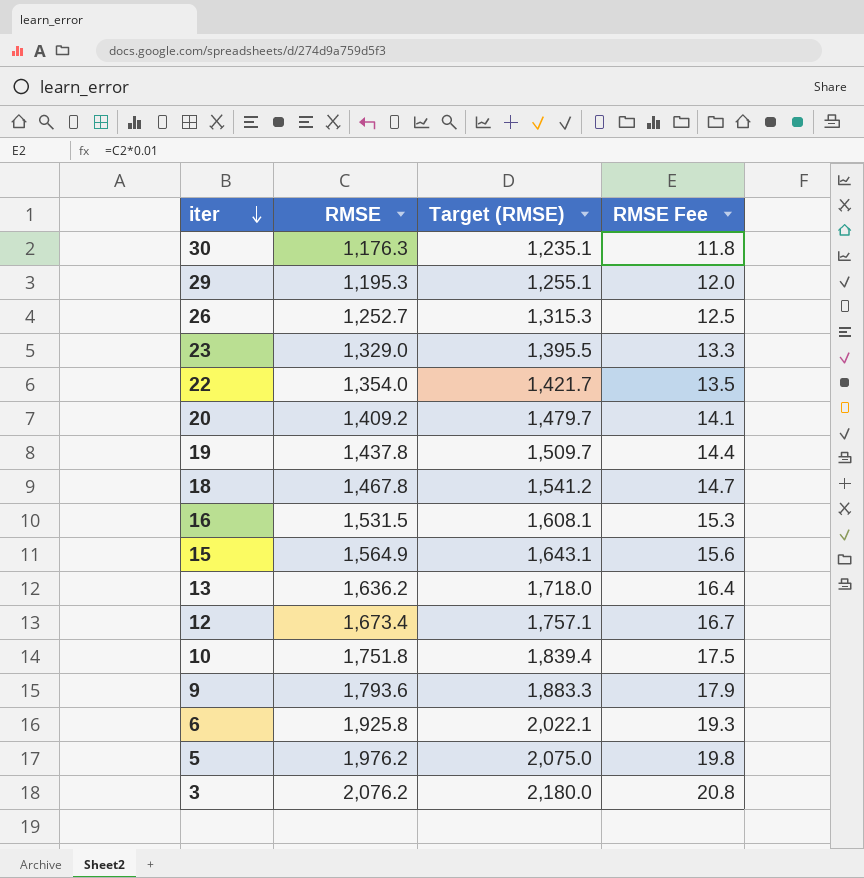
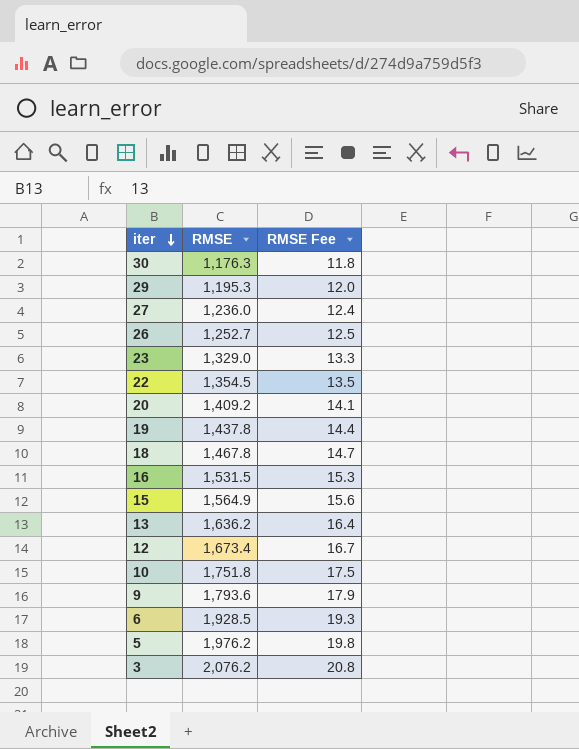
column Target (RMSE) | formula: [RMSE] * 1.05 -> none
row 27: none -> 1,236.0 | 12.4
22 | RMSE: 1,354.0 -> 1,354.5
6 | RMSE: 1,925.8 -> 1,928.5

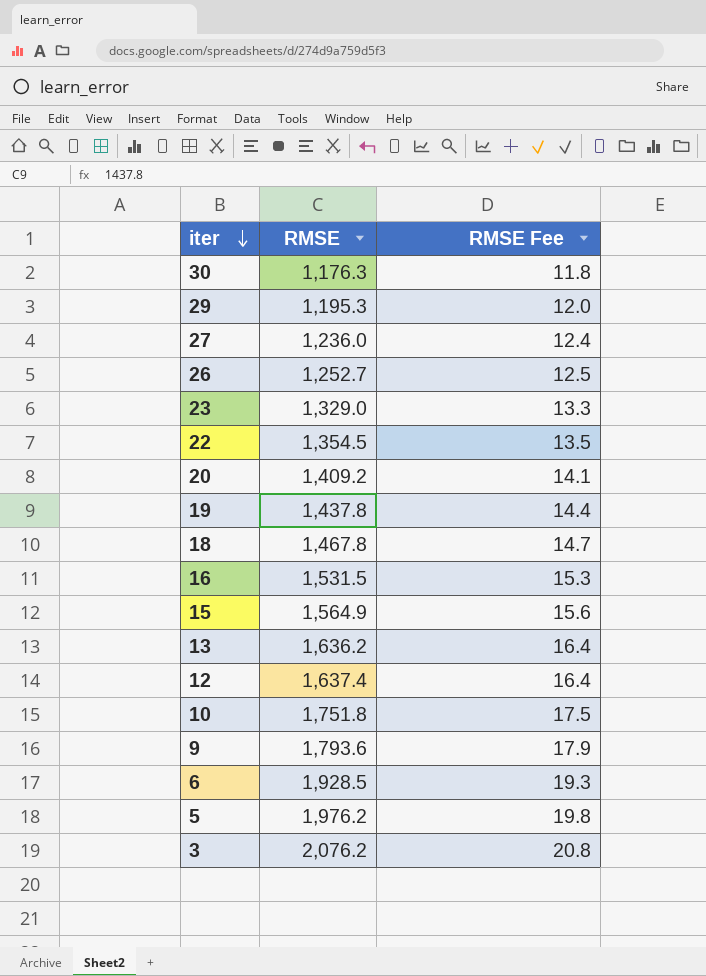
12 | RMSE: 1,673.4 -> 1,637.4
12 | RMSE Fee: 16.7 -> 16.4

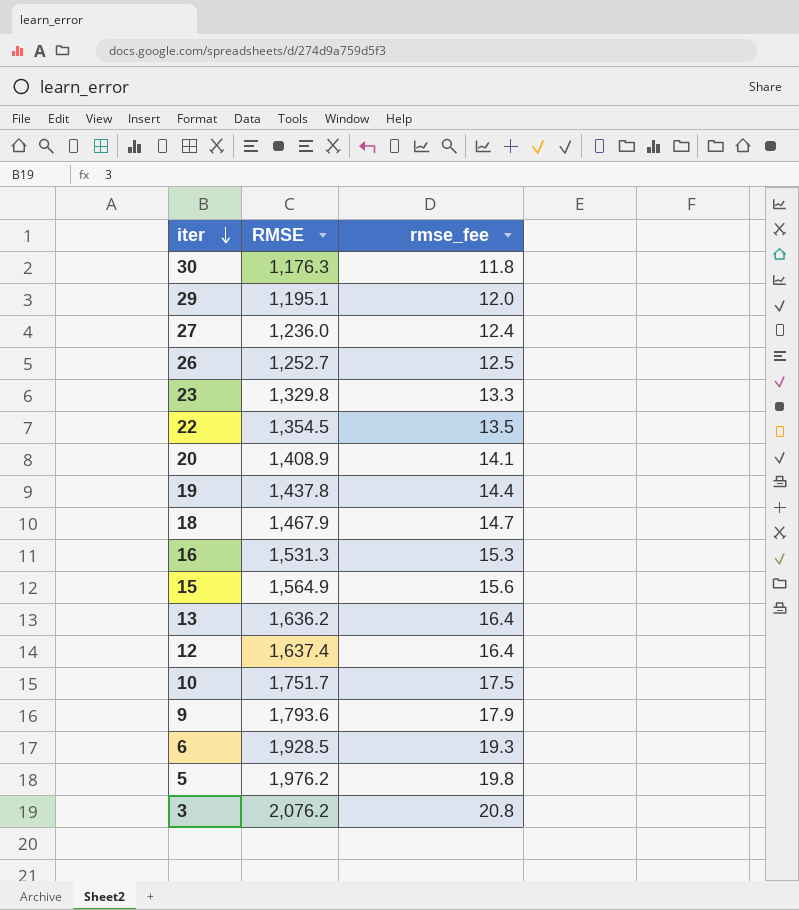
column name: RMSE Fee -> rmse_fee
29 | RMSE: 1,195.3 -> 1,195.1
23 | RMSE: 1,329.0 -> 1,329.8
20 | RMSE: 1,409.2 -> 1,408.9
18 | RMSE: 1,467.8 -> 1,467.9
16 | RMSE: 1,531.5 -> 1,531.3
10 | RMSE: 1,751.8 -> 1,751.7

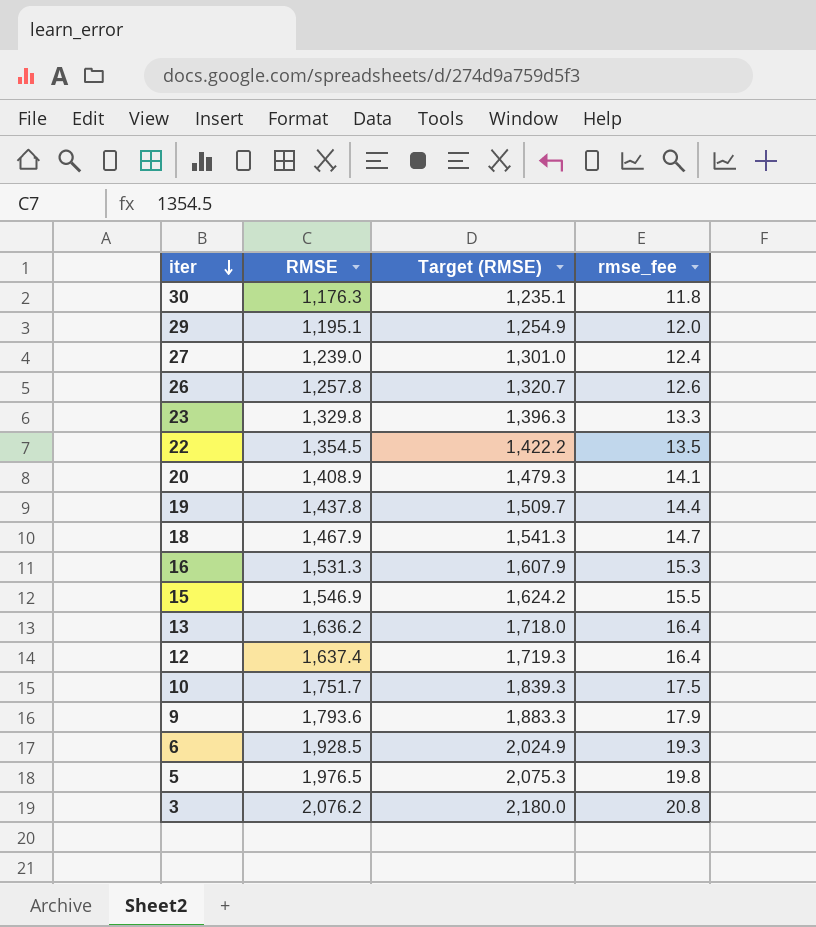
column Target (RMSE) | formula: none -> [RMSE] * 1.05
27 | RMSE: 1,236.0 -> 1,239.0
26 | RMSE: 1,252.7 -> 1,257.8
26 | rmse_fee: 12.5 -> 12.6
15 | RMSE: 1,564.9 -> 1,546.9
15 | rmse_fee: 15.6 -> 15.5
5 | RMSE: 1,976.2 -> 1,976.5

